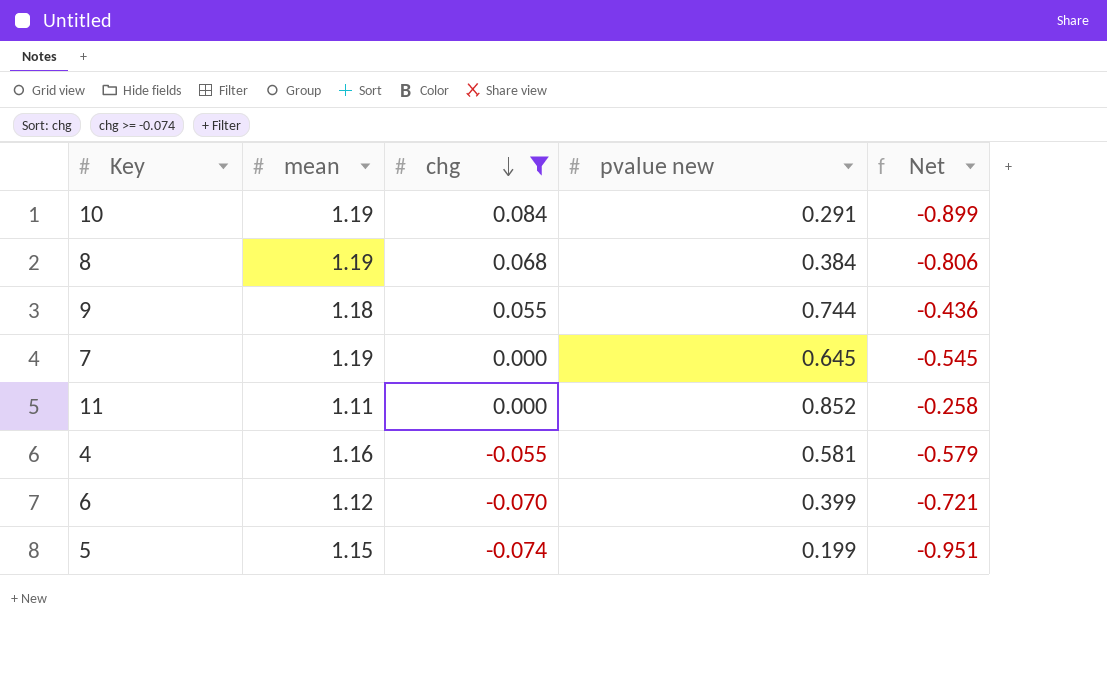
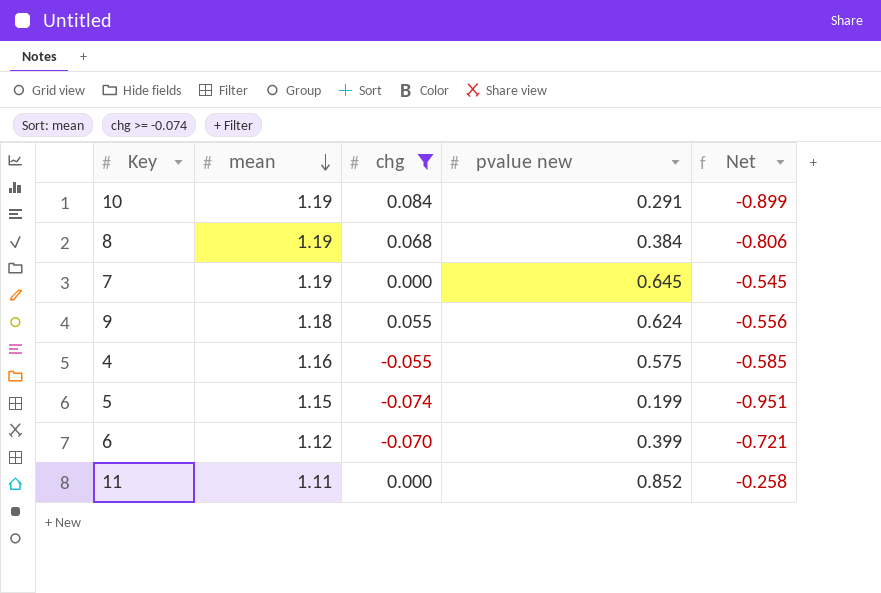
row order: chg descending -> mean descending
9 | pvalue new: 0.744 -> 0.624
9 | Net: -0.436 -> -0.556
4 | pvalue new: 0.581 -> 0.575
4 | Net: -0.579 -> -0.585

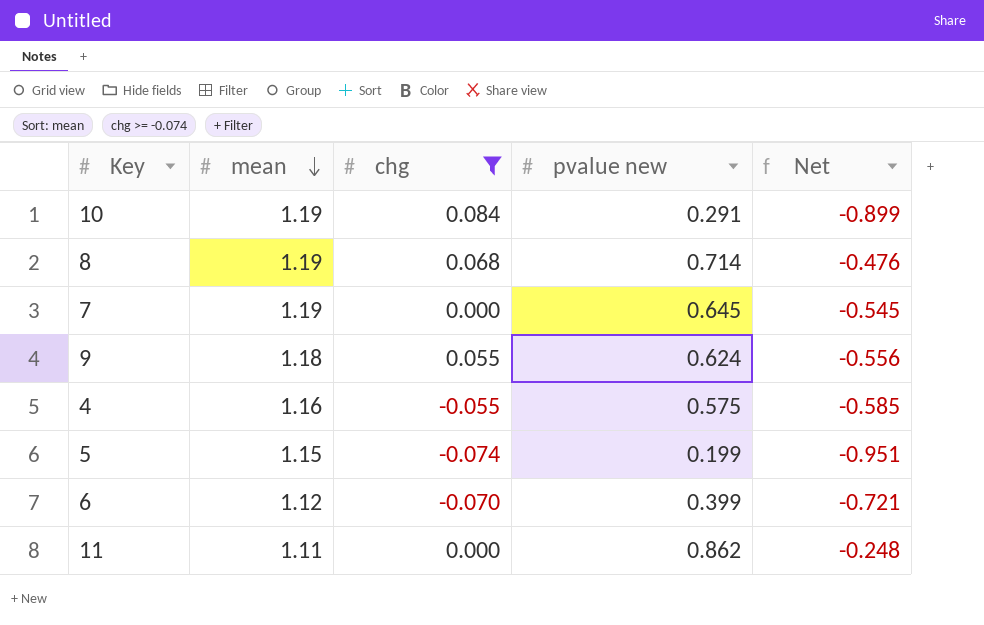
8 | pvalue new: 0.384 -> 0.714
8 | Net: -0.806 -> -0.476
11 | pvalue new: 0.852 -> 0.862
11 | Net: -0.258 -> -0.248

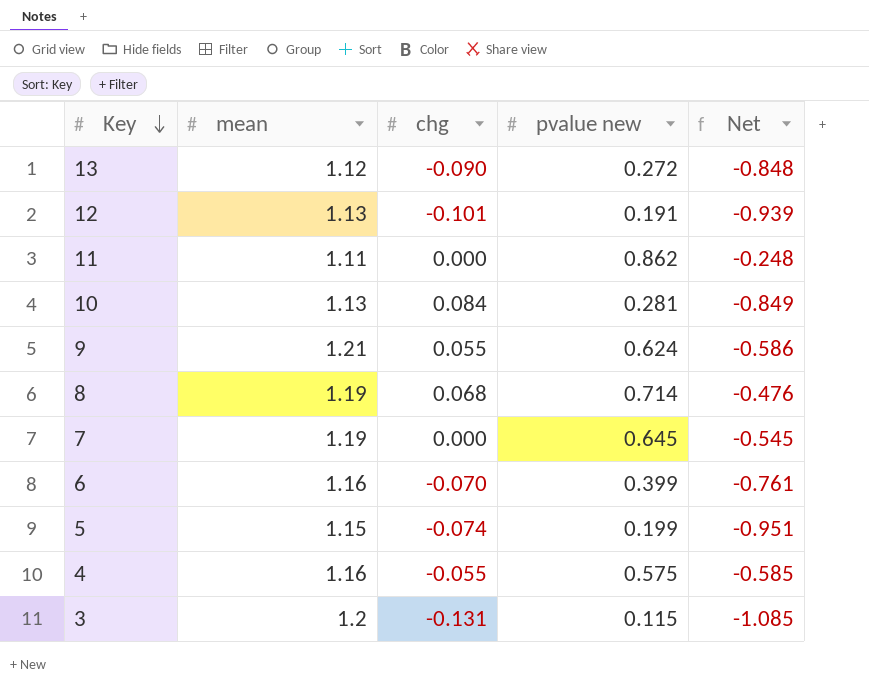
filter: chg >= -0.074 -> none
row order: mean descending -> Key descending
10 | mean: 1.19 -> 1.13
10 | pvalue new: 0.291 -> 0.281
10 | Net: -0.899 -> -0.849
9 | mean: 1.18 -> 1.21
9 | Net: -0.556 -> -0.586
6 | mean: 1.12 -> 1.16
6 | Net: -0.721 -> -0.761

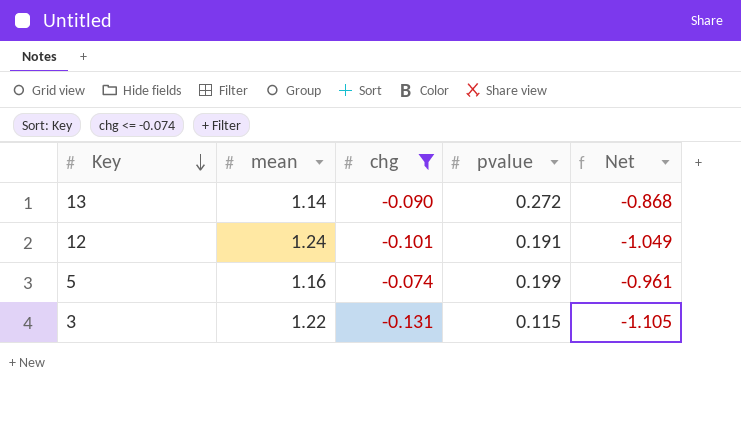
filter: none -> chg <= -0.074
column name: pvalue new -> pvalue
13 | mean: 1.12 -> 1.14
13 | Net: -0.848 -> -0.868
12 | mean: 1.13 -> 1.24
12 | Net: -0.939 -> -1.049
5 | mean: 1.15 -> 1.16
5 | Net: -0.951 -> -0.961
3 | mean: 1.2 -> 1.22
3 | Net: -1.085 -> -1.105

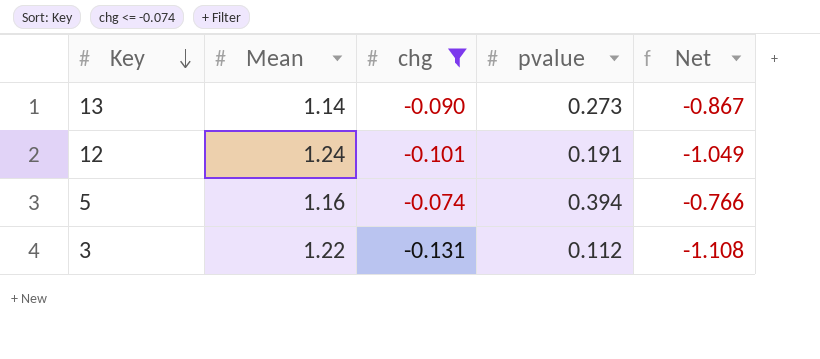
column name: mean -> Mean
13 | pvalue: 0.272 -> 0.273
13 | Net: -0.868 -> -0.867
5 | pvalue: 0.199 -> 0.394
5 | Net: -0.961 -> -0.766
3 | pvalue: 0.115 -> 0.112
3 | Net: -1.105 -> -1.108

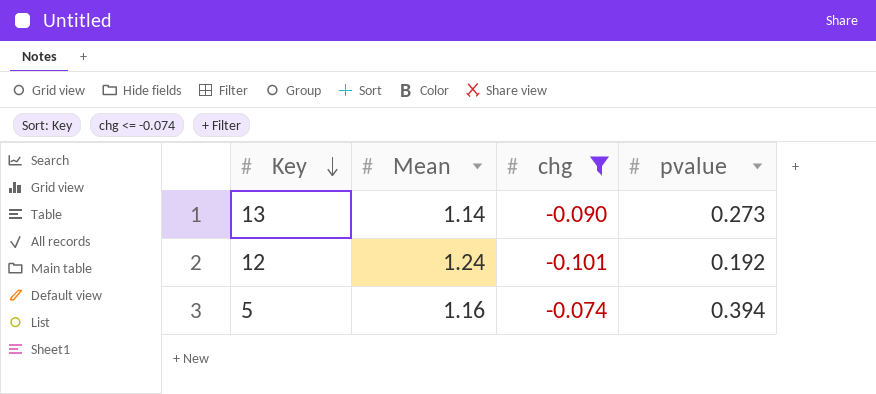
column Net | formula: [pvalue] - [Mean] -> none
row 3: 1.22 | -0.131 | 0.112 | -1.108 -> none
12 | pvalue: 0.191 -> 0.192

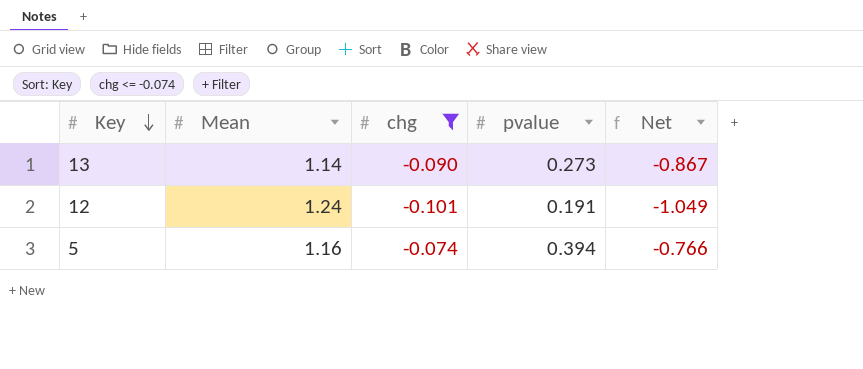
column Net | formula: none -> [pvalue] - [Mean]
12 | pvalue: 0.192 -> 0.191

